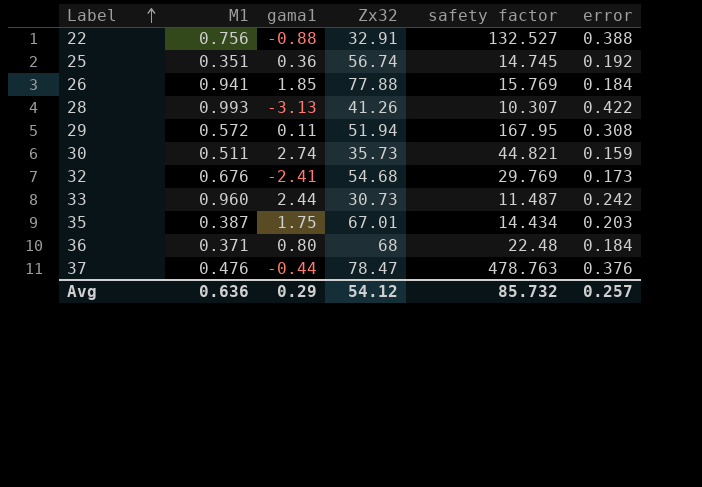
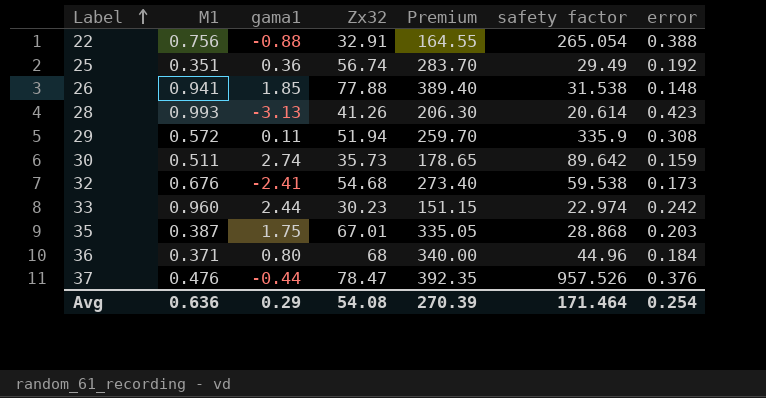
column Premium | formula: none -> [Zx32] * 5
22 | safety factor: 132.527 -> 265.054
25 | safety factor: 14.745 -> 29.49
26 | safety factor: 15.769 -> 31.538
26 | error: 0.184 -> 0.148
28 | safety factor: 10.307 -> 20.614
28 | error: 0.422 -> 0.423
29 | safety factor: 167.95 -> 335.9
30 | safety factor: 44.821 -> 89.642
32 | safety factor: 29.769 -> 59.538
33 | Zx32: 30.73 -> 30.23
33 | safety factor: 11.487 -> 22.974
35 | safety factor: 14.434 -> 28.868
36 | safety factor: 22.48 -> 44.96
37 | safety factor: 478.763 -> 957.526
Avg | Zx32: 54.12 -> 54.08
Avg | safety factor: 85.732 -> 171.464
Avg | error: 0.257 -> 0.254

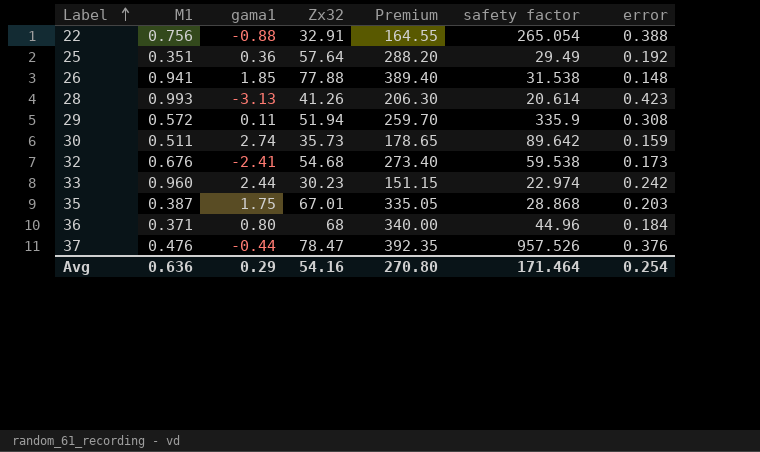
25 | Zx32: 56.74 -> 57.64
25 | Premium: 283.70 -> 288.20
Avg | Zx32: 54.08 -> 54.16
Avg | Premium: 270.39 -> 270.80

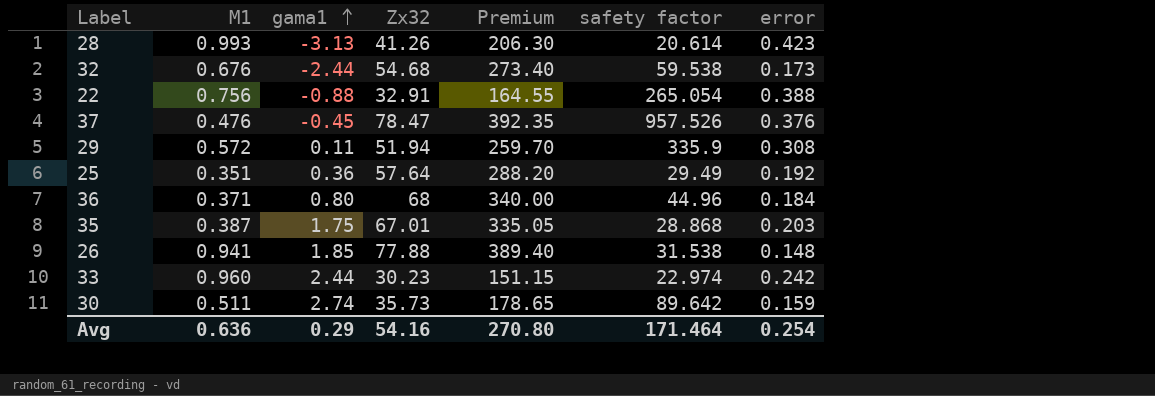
row order: Label ascending -> gama1 ascending
32 | gama1: -2.41 -> -2.44
37 | gama1: -0.44 -> -0.45

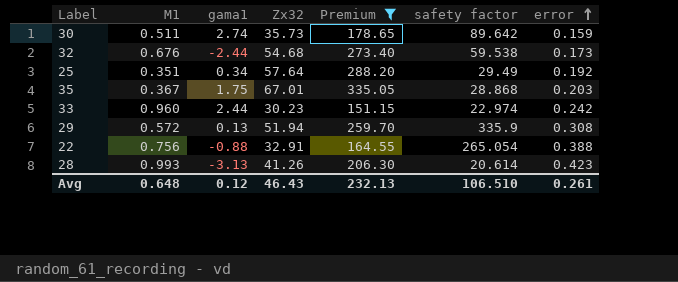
filter: none -> Premium <= 335.05
row order: gama1 ascending -> error ascending
25 | gama1: 0.36 -> 0.34
35 | M1: 0.387 -> 0.367
29 | gama1: 0.11 -> 0.13
Avg | M1: 0.636 -> 0.648
Avg | gama1: 0.29 -> 0.12
Avg | Zx32: 54.16 -> 46.43
Avg | Premium: 270.80 -> 232.13
Avg | safety factor: 171.464 -> 106.510
Avg | error: 0.254 -> 0.261

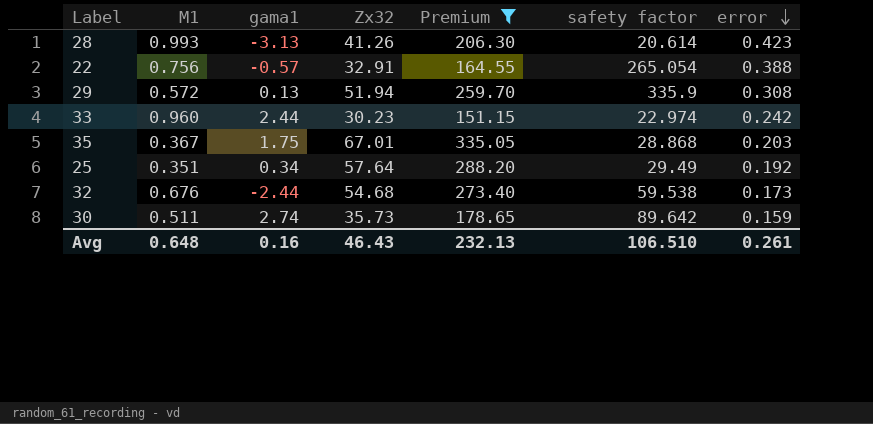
row order: error ascending -> error descending
22 | gama1: -0.88 -> -0.57
Avg | gama1: 0.12 -> 0.16

